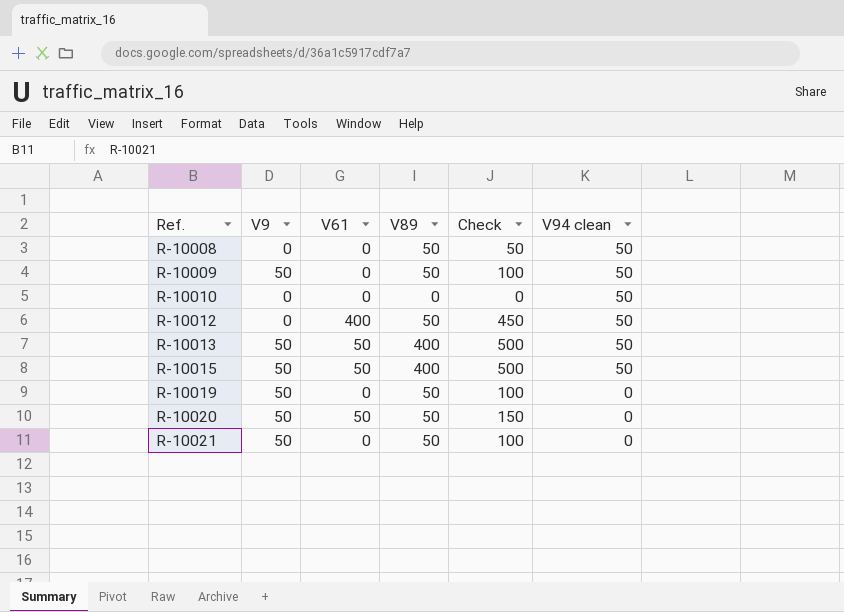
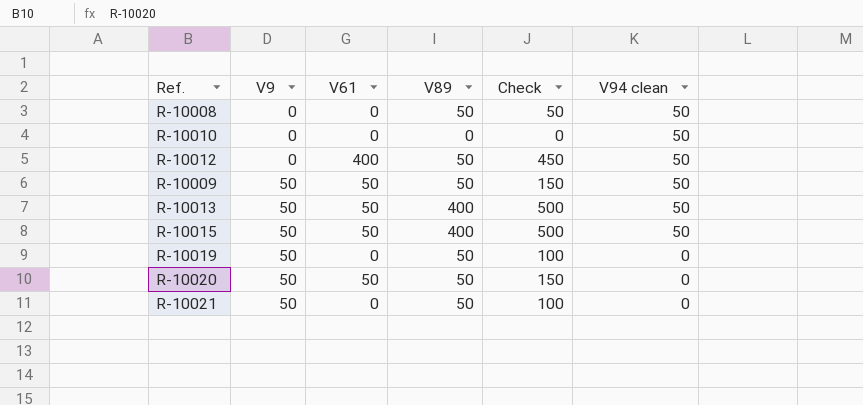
row order: Ref. ascending -> V9 ascending
R-10009 | V61: 0 -> 50
R-10009 | Check: 100 -> 150

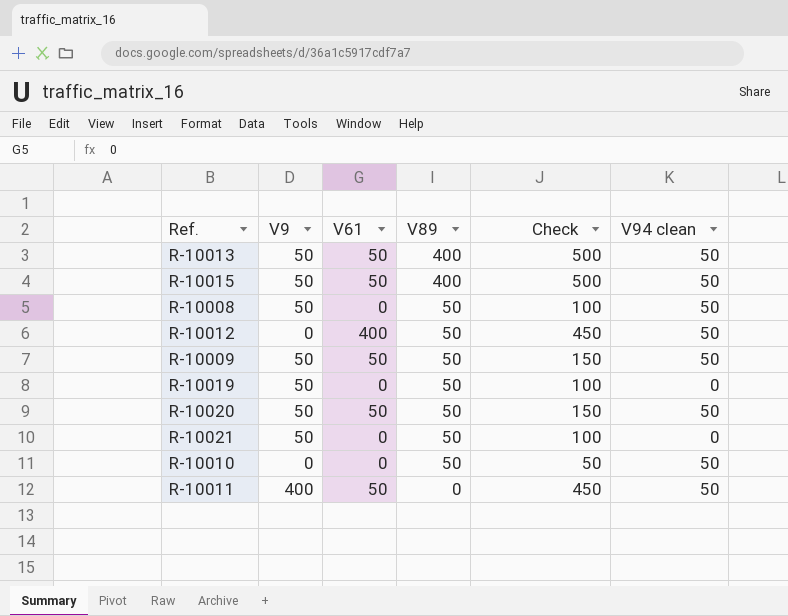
row order: V9 ascending -> V89 descending
R-10008 | V9: 0 -> 50
R-10008 | Check: 50 -> 100
R-10020 | V94 clean: 0 -> 50
R-10010 | V89: 0 -> 50
R-10010 | Check: 0 -> 50
row R-10011: none -> 400 | 50 | 0 | 450 | 50

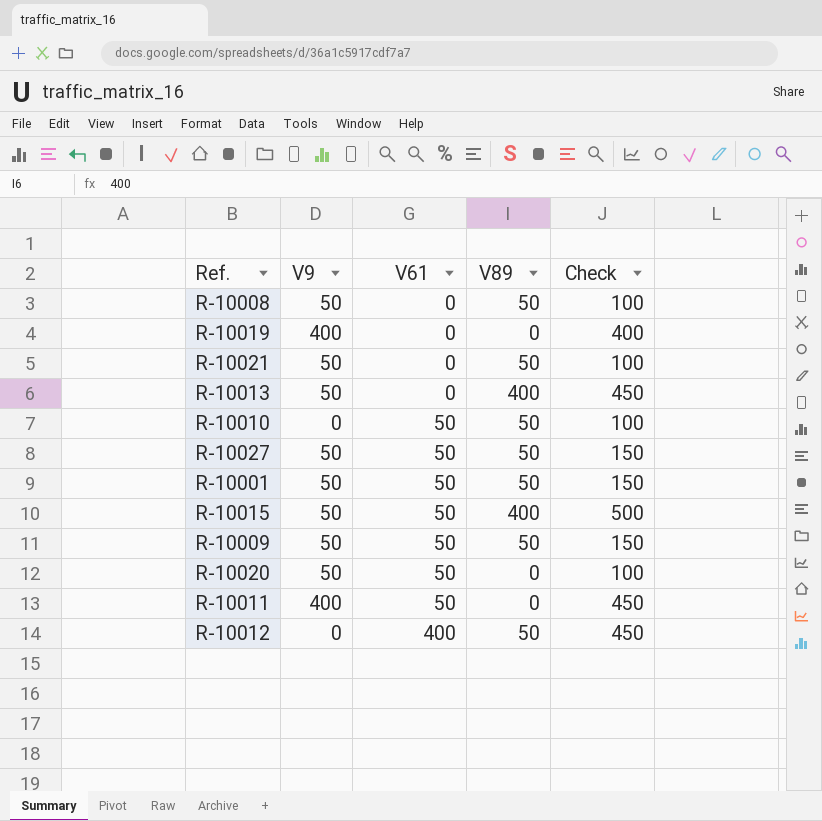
row order: V89 descending -> V61 ascending
column V94 clean | position: 6 -> none
R-10019 | V9: 50 -> 400
R-10019 | V89: 50 -> 0
R-10019 | Check: 100 -> 400
R-10013 | V61: 50 -> 0
R-10013 | Check: 500 -> 450
R-10010 | V61: 0 -> 50
R-10010 | Check: 50 -> 100
row R-10027: none -> 50 | 50 | 50 | 150
row R-10001: none -> 50 | 50 | 50 | 150
R-10020 | V89: 50 -> 0
R-10020 | Check: 150 -> 100

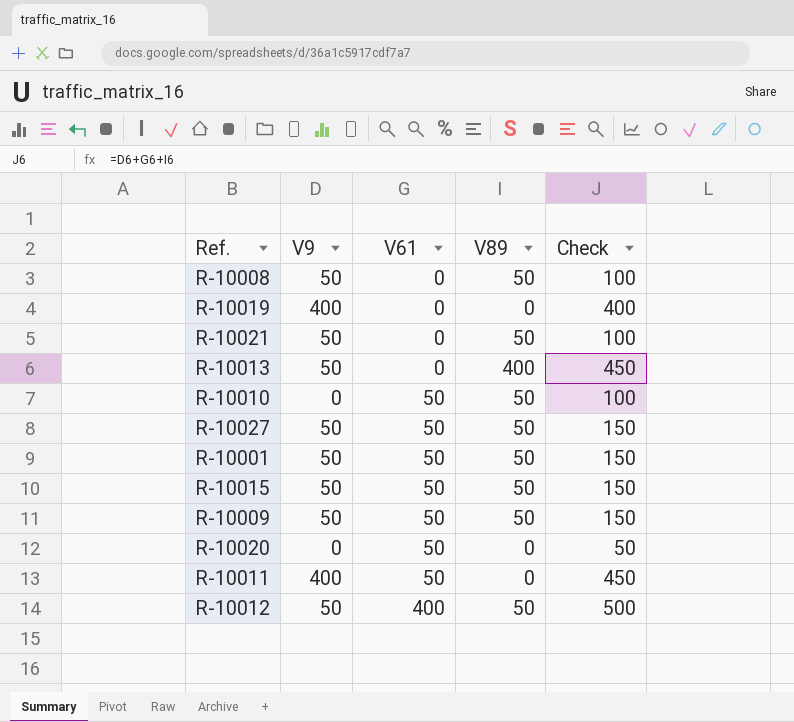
R-10015 | V89: 400 -> 50
R-10015 | Check: 500 -> 150
R-10020 | V9: 50 -> 0
R-10020 | Check: 100 -> 50
R-10012 | V9: 0 -> 50
R-10012 | Check: 450 -> 500

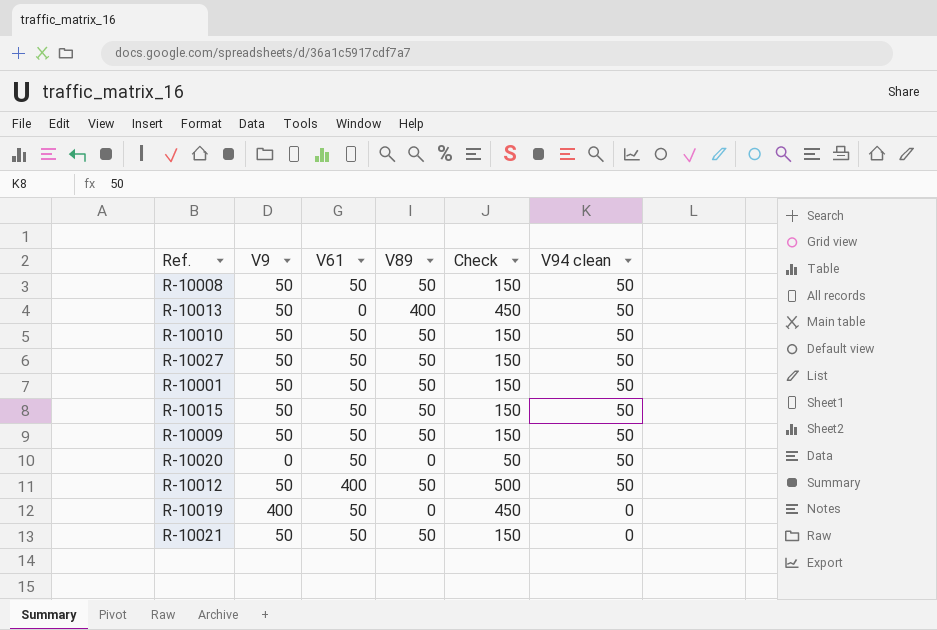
row order: V61 ascending -> V94 clean descending
column V94 clean | position: none -> 6
row R-10011: 400 | 50 | 0 | 450 -> none
R-10008 | V61: 0 -> 50
R-10008 | Check: 100 -> 150
R-10010 | V9: 0 -> 50
R-10010 | Check: 100 -> 150
R-10019 | V61: 0 -> 50
R-10019 | Check: 400 -> 450
R-10021 | V61: 0 -> 50
R-10021 | Check: 100 -> 150

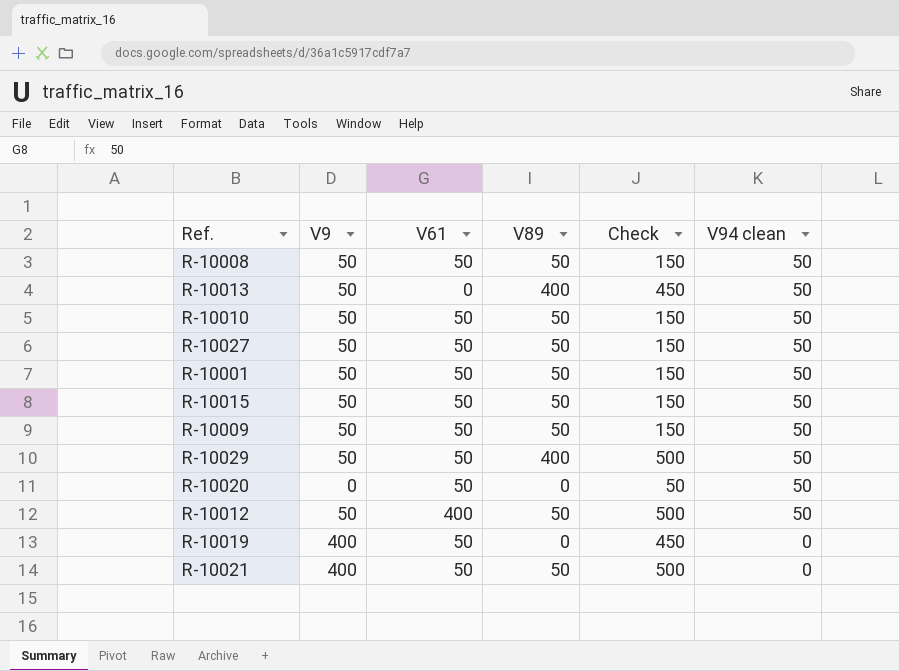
row R-10029: none -> 50 | 50 | 400 | 500 | 50
R-10021 | V9: 50 -> 400
R-10021 | Check: 150 -> 500

